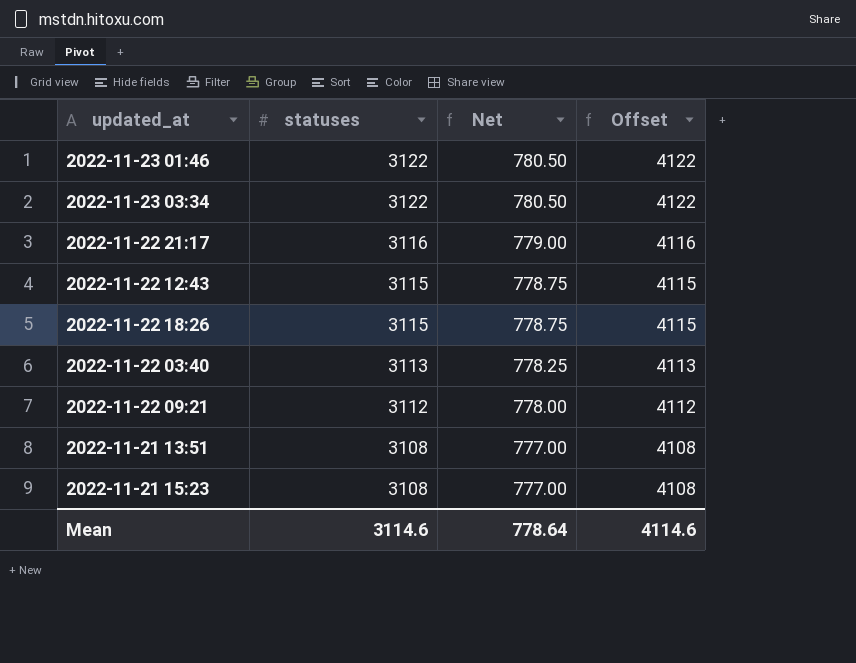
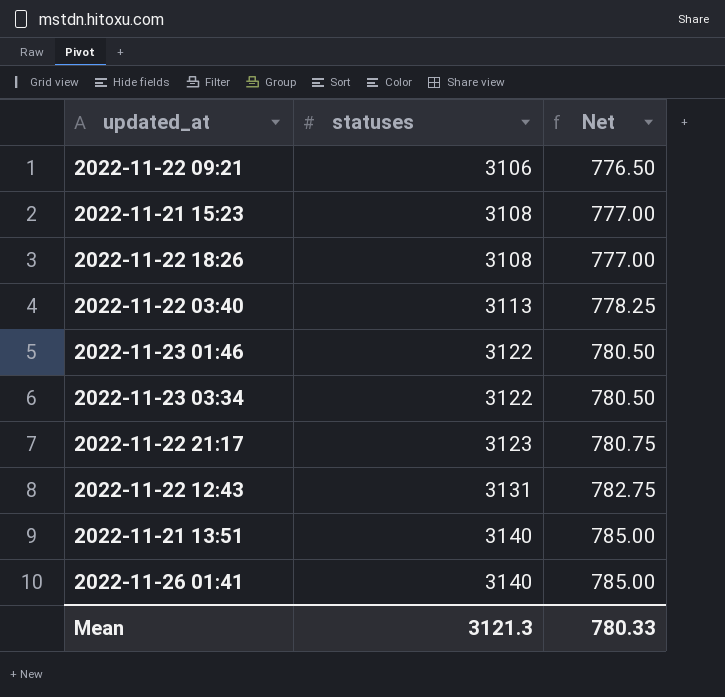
row order: statuses descending -> statuses ascending
column Offset | formula: [statuses] + 1000 -> none
2022-11-22 09:21 | statuses: 3112 -> 3106
2022-11-22 09:21 | Net: 778.00 -> 776.50
2022-11-22 18:26 | statuses: 3115 -> 3108
2022-11-22 18:26 | Net: 778.75 -> 777.00
2022-11-22 21:17 | statuses: 3116 -> 3123
2022-11-22 21:17 | Net: 779.00 -> 780.75
2022-11-22 12:43 | statuses: 3115 -> 3131
2022-11-22 12:43 | Net: 778.75 -> 782.75
2022-11-21 13:51 | statuses: 3108 -> 3140
2022-11-21 13:51 | Net: 777.00 -> 785.00
row 2022-11-26 01:41: none -> 3140 | 785.00
Mean | statuses: 3114.6 -> 3121.3
Mean | Net: 778.64 -> 780.33

